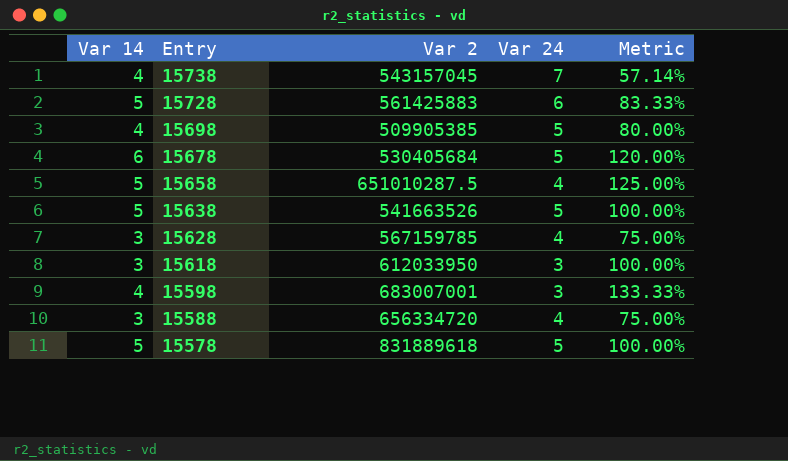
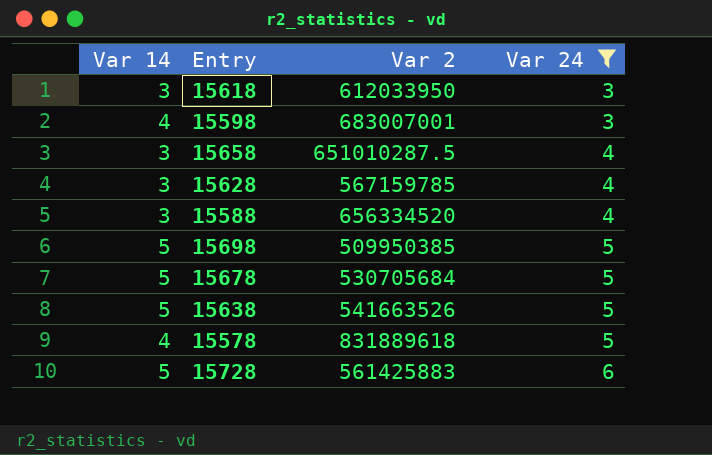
filter: none -> Var 24 != 7
row order: Entry descending -> Var 24 ascending
column Metric | formula: [Var 14] / [Var 24] -> none
15658 | Var 14: 5 -> 3
15588 | Var 2: 656334720 -> 656334520
15698 | Var 14: 4 -> 5
15698 | Var 2: 509905385 -> 509950385
15678 | Var 14: 6 -> 5
15678 | Var 2: 530405684 -> 530705684
15578 | Var 14: 5 -> 4

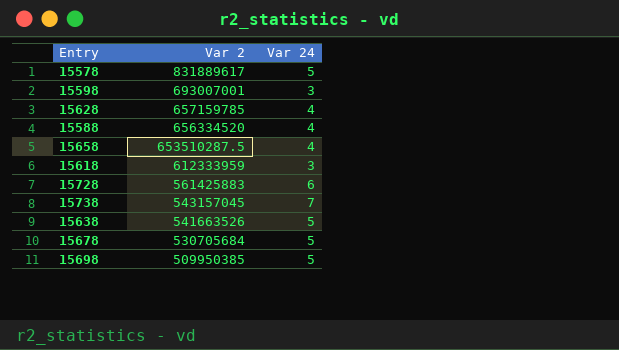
filter: Var 24 != 7 -> none
row order: Var 24 ascending -> Var 2 descending
column Var 14 | position: 1 -> none
15578 | Var 2: 831889618 -> 831889617
15598 | Var 2: 683007001 -> 693007001
15628 | Var 2: 567159785 -> 657159785
15658 | Var 2: 651010287.5 -> 653510287.5
15618 | Var 2: 612033950 -> 612333959

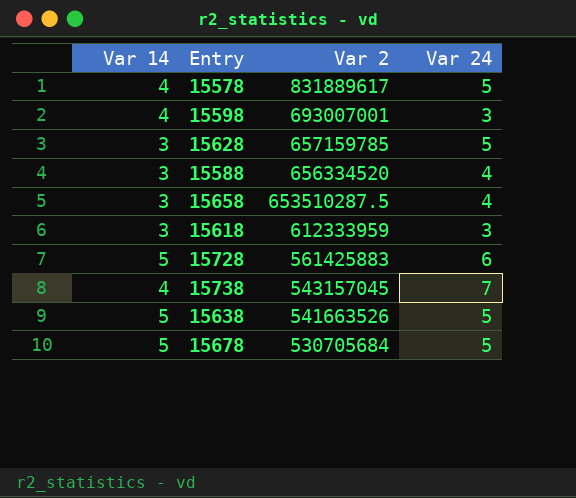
column Var 14 | position: none -> 1
row 15698: 509950385 | 5 -> none
15628 | Var 24: 4 -> 5

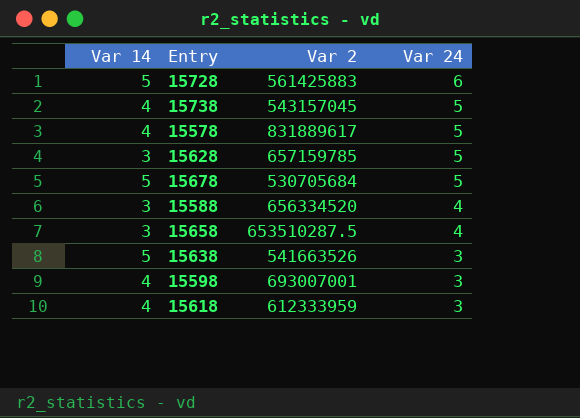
row order: Var 2 descending -> Var 24 descending
15738 | Var 24: 7 -> 5
15638 | Var 24: 5 -> 3
15618 | Var 14: 3 -> 4

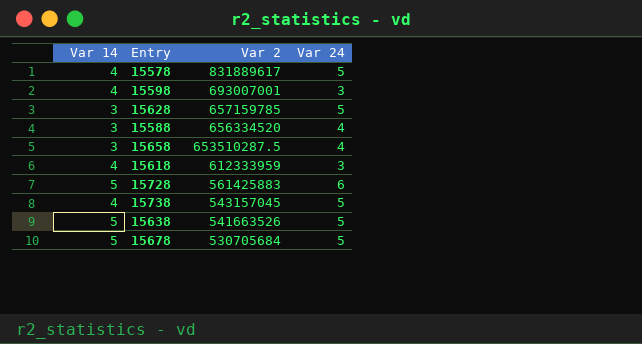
row order: Var 24 descending -> Var 2 descending
15638 | Var 24: 3 -> 5

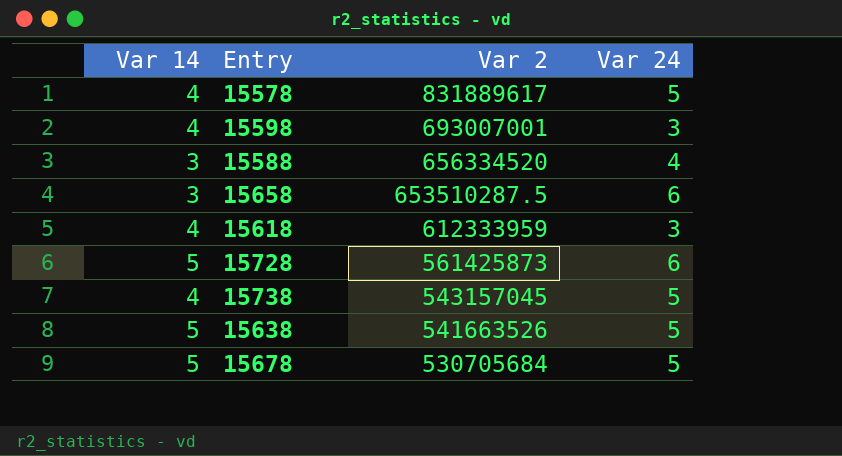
row 15628: 3 | 657159785 | 5 -> none
15658 | Var 24: 4 -> 6
15728 | Var 2: 561425883 -> 561425873

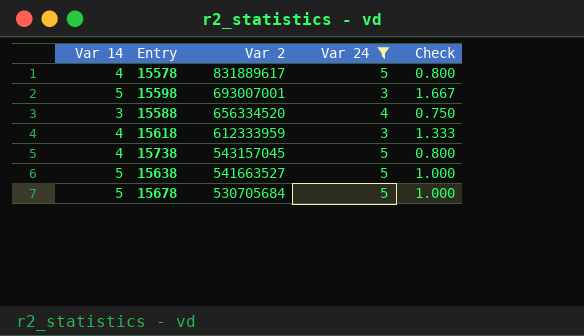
filter: none -> Var 24 != 6
column Check | formula: none -> [Var 14] / [Var 24]
15598 | Var 14: 4 -> 5
15638 | Var 2: 541663526 -> 541663527

